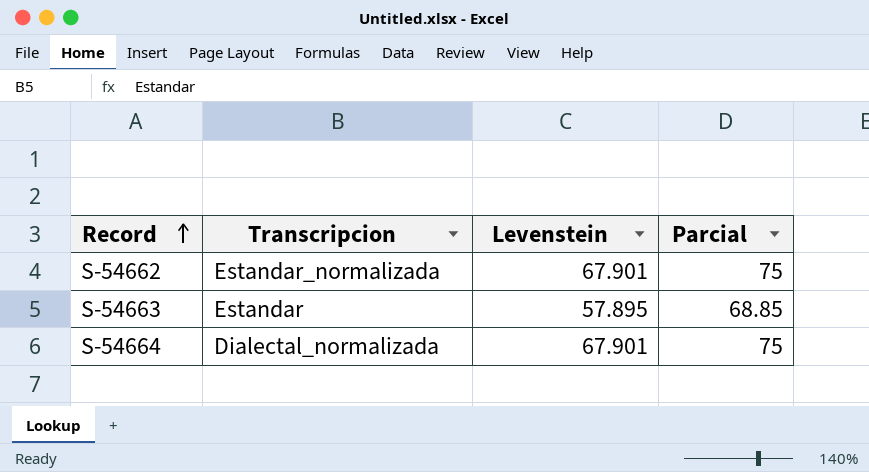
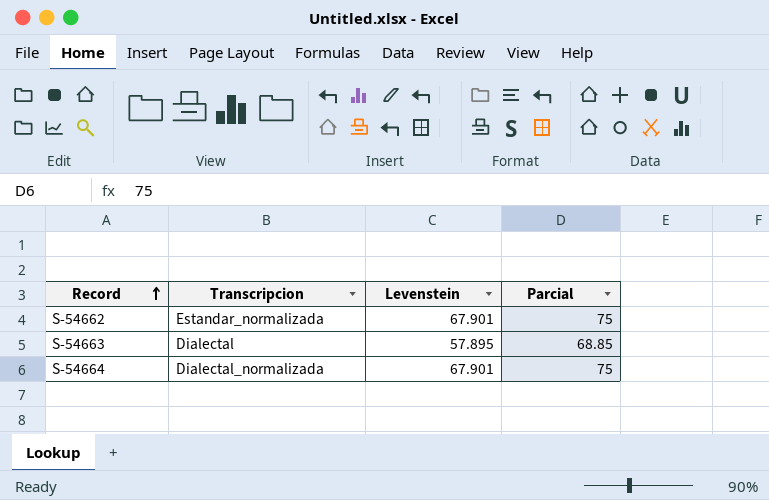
S-54663 | Transcripcion: Estandar -> Dialectal

